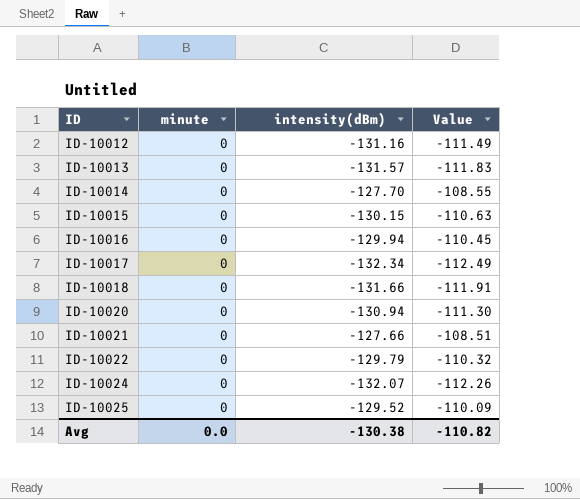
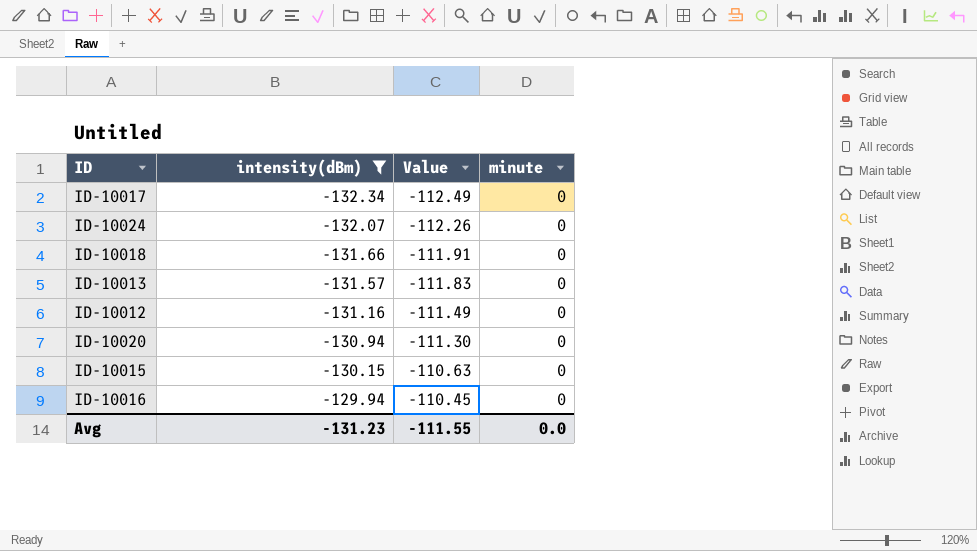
filter: none -> intensity(dBm) <= -129.94
row order: ID ascending -> intensity(dBm) ascending
column minute | position: 2 -> 4
Avg | intensity(dBm): -130.38 -> -131.23
Avg | Value: -110.82 -> -111.55

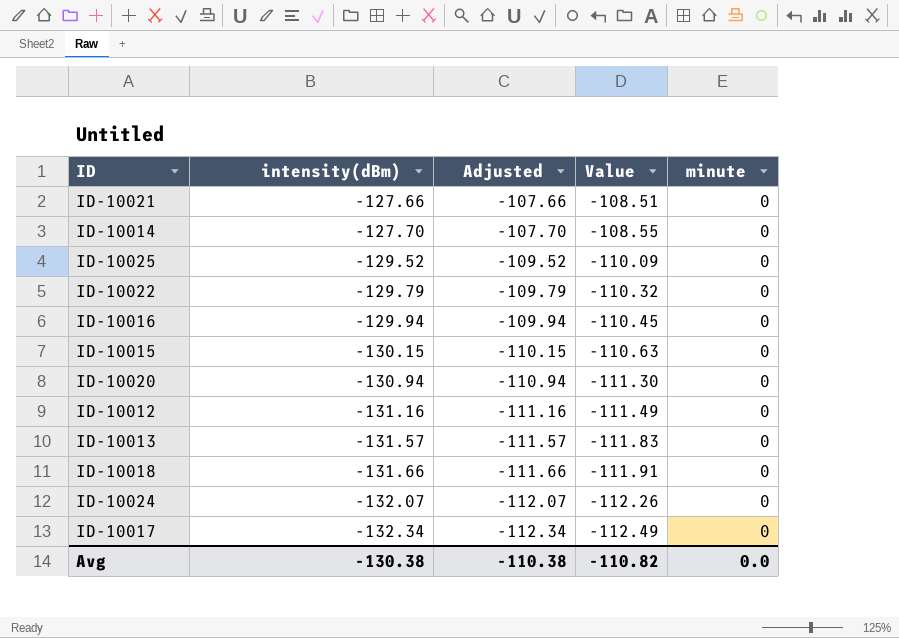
filter: intensity(dBm) <= -129.94 -> none
row order: intensity(dBm) ascending -> intensity(dBm) descending
column Adjusted | formula: none -> [intensity(dBm)] + 20
Avg | intensity(dBm): -131.23 -> -130.38
Avg | Value: -111.55 -> -110.82

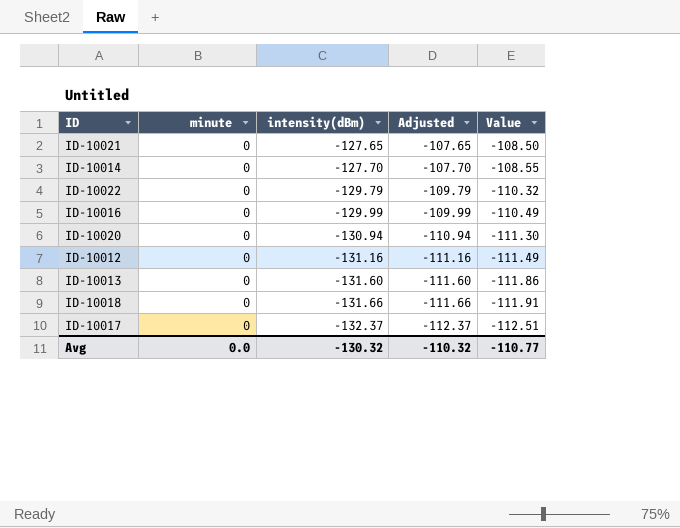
column minute | position: 5 -> 2
row ID-10025: -129.52 | -109.52 | -110.09 | 0 -> none
row ID-10015: -130.15 | -110.15 | -110.63 | 0 -> none
row ID-10024: -132.07 | -112.07 | -112.26 | 0 -> none
ID-10021 | intensity(dBm): -127.66 -> -127.65
ID-10021 | Adjusted: -107.66 -> -107.65
ID-10021 | Value: -108.51 -> -108.50
ID-10016 | intensity(dBm): -129.94 -> -129.99
ID-10016 | Adjusted: -109.94 -> -109.99
ID-10016 | Value: -110.45 -> -110.49
ID-10013 | intensity(dBm): -131.57 -> -131.60
ID-10013 | Adjusted: -111.57 -> -111.60
ID-10013 | Value: -111.83 -> -111.86
ID-10017 | intensity(dBm): -132.34 -> -132.37
ID-10017 | Adjusted: -112.34 -> -112.37
ID-10017 | Value: -112.49 -> -112.51
Avg | intensity(dBm): -130.38 -> -130.32
Avg | Adjusted: -110.38 -> -110.32
Avg | Value: -110.82 -> -110.77

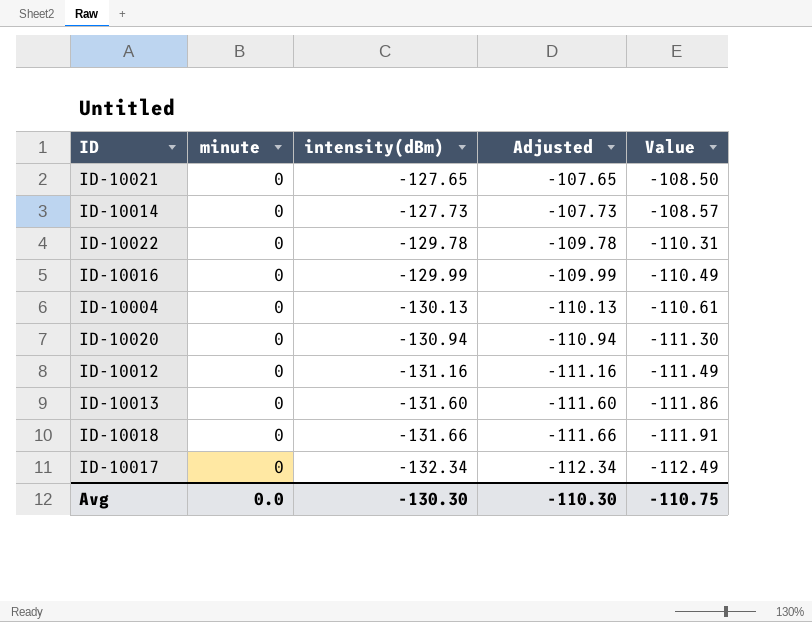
ID-10014 | intensity(dBm): -127.70 -> -127.73
ID-10014 | Adjusted: -107.70 -> -107.73
ID-10014 | Value: -108.55 -> -108.57
ID-10022 | intensity(dBm): -129.79 -> -129.78
ID-10022 | Adjusted: -109.79 -> -109.78
ID-10022 | Value: -110.32 -> -110.31
row ID-10004: none -> 0 | -130.13 | -110.13 | -110.61
ID-10017 | intensity(dBm): -132.37 -> -132.34
ID-10017 | Adjusted: -112.37 -> -112.34
ID-10017 | Value: -112.51 -> -112.49
Avg | intensity(dBm): -130.32 -> -130.30
Avg | Adjusted: -110.32 -> -110.30
Avg | Value: -110.77 -> -110.75

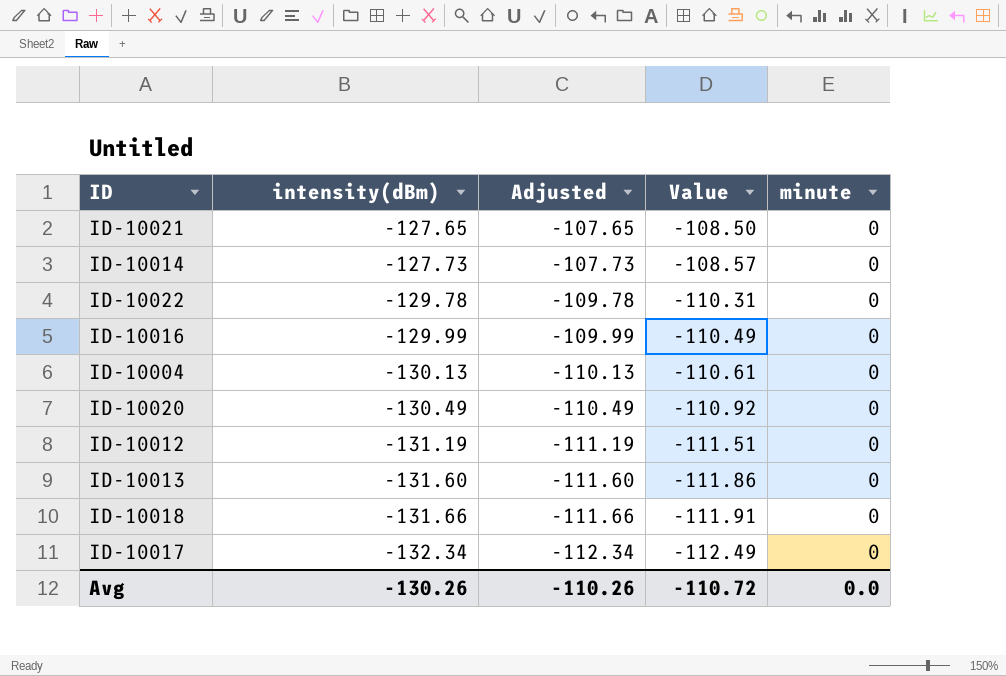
column minute | position: 2 -> 5
ID-10020 | intensity(dBm): -130.94 -> -130.49
ID-10020 | Adjusted: -110.94 -> -110.49
ID-10020 | Value: -111.30 -> -110.92
ID-10012 | intensity(dBm): -131.16 -> -131.19
ID-10012 | Adjusted: -111.16 -> -111.19
ID-10012 | Value: -111.49 -> -111.51
Avg | intensity(dBm): -130.30 -> -130.26
Avg | Adjusted: -110.30 -> -110.26
Avg | Value: -110.75 -> -110.72

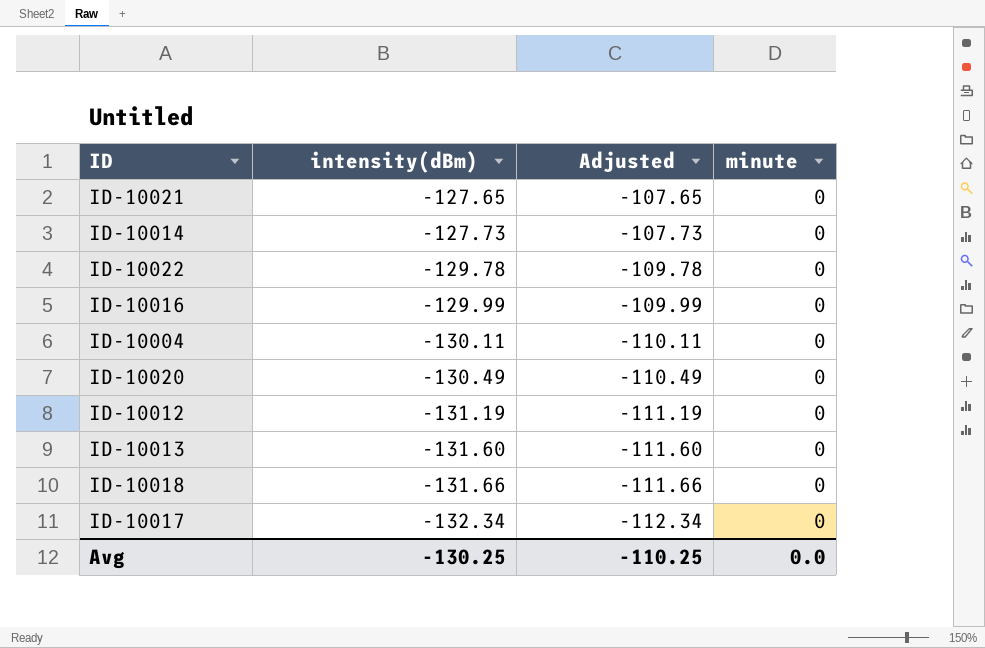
column Value | formula: [intensity(dBm)] * 0.85 -> none
ID-10004 | intensity(dBm): -130.13 -> -130.11
ID-10004 | Adjusted: -110.13 -> -110.11
Avg | intensity(dBm): -130.26 -> -130.25
Avg | Adjusted: -110.26 -> -110.25

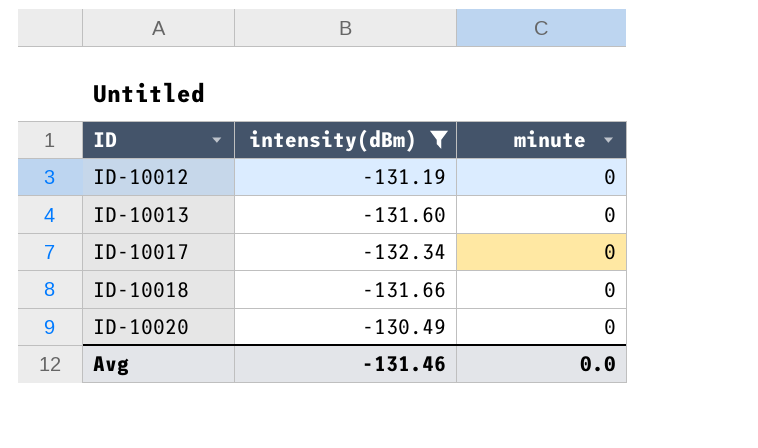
filter: none -> intensity(dBm) <= -130.49
row order: intensity(dBm) descending -> ID ascending
column Adjusted | formula: [intensity(dBm)] + 20 -> none
Avg | intensity(dBm): -130.25 -> -131.46

